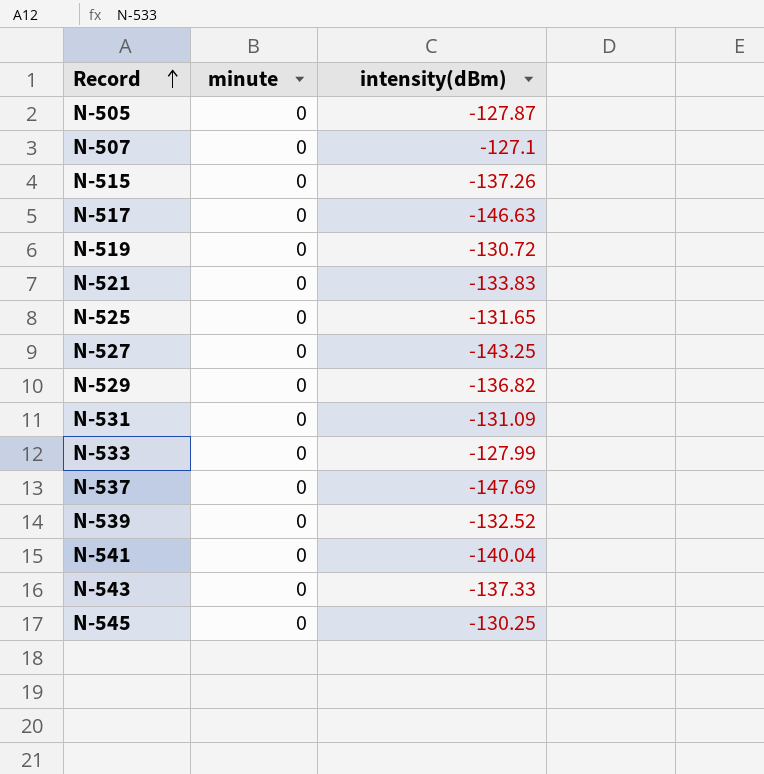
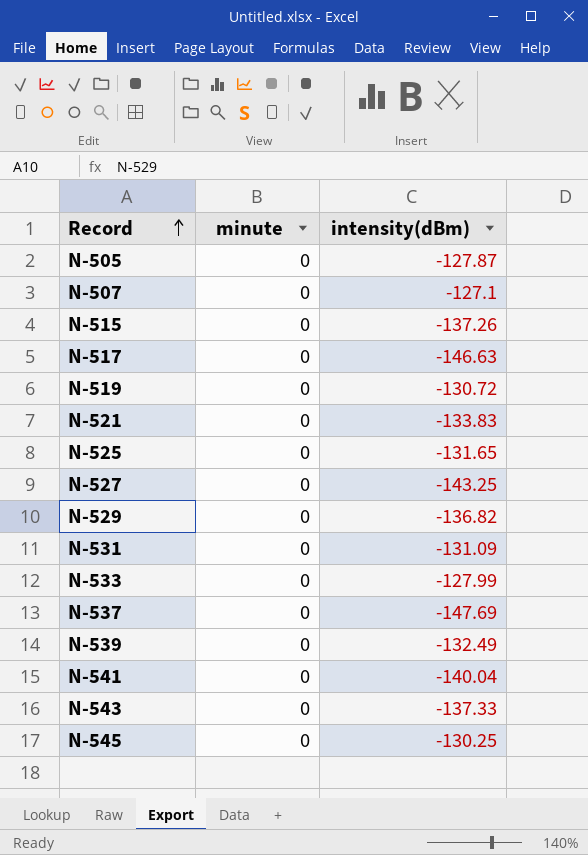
N-539 | intensity(dBm): -132.52 -> -132.49

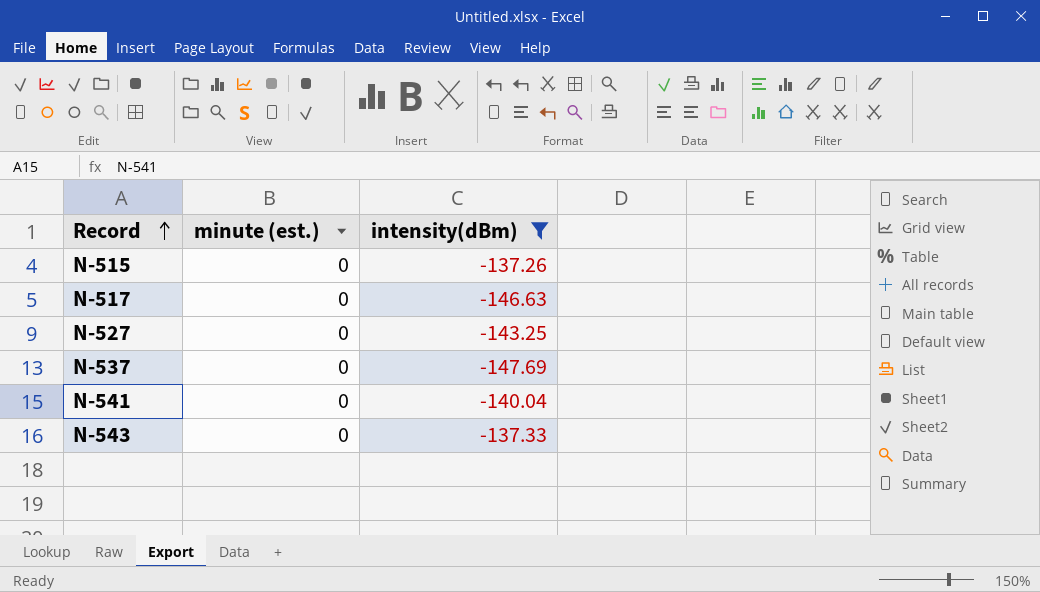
filter: none -> intensity(dBm) <= -137.26
column name: minute -> minute (est.)

